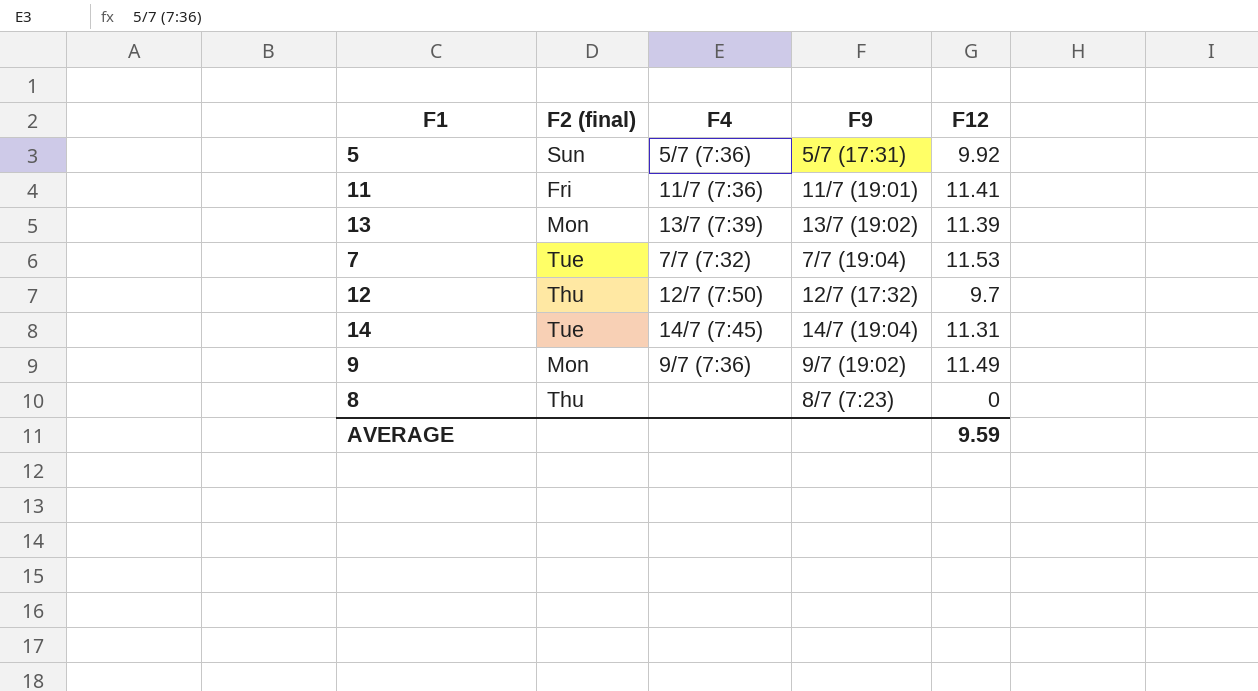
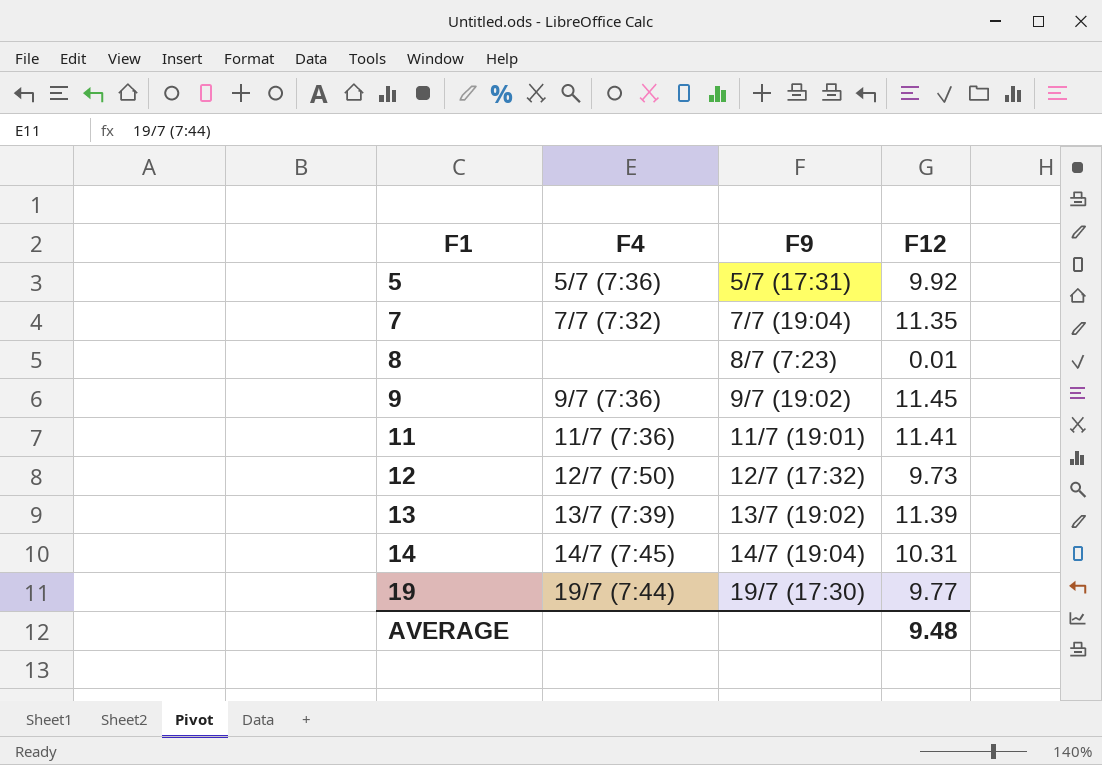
row order: none -> F1 ascending
column F2 (final) | position: 2 -> none
7 | F12: 11.53 -> 11.35
8 | F12: 0 -> 0.01
9 | F12: 11.49 -> 11.45
12 | F12: 9.7 -> 9.73
14 | F12: 11.31 -> 10.31
row 19: none -> 19/7 (7:44) | 19/7 (17:30) | 9.77
AVERAGE | F12: 9.59 -> 9.48

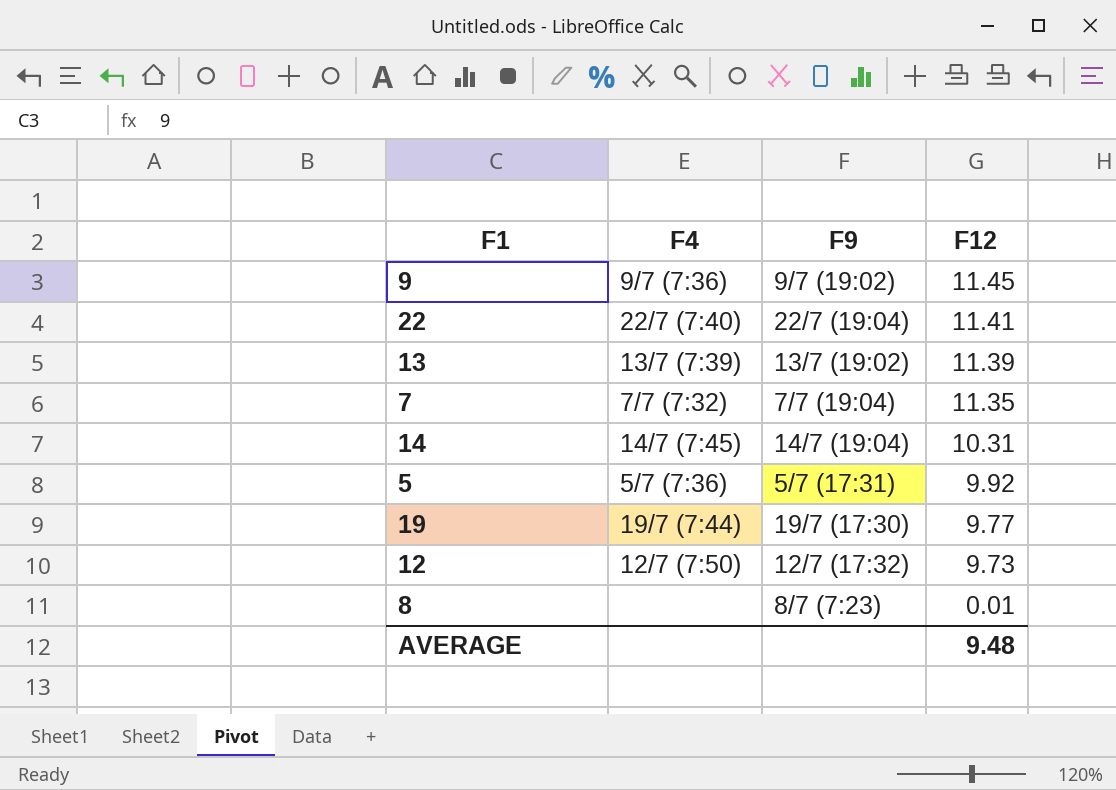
row order: F1 ascending -> F12 descending
row 11: 11/7 (7:36) | 11/7 (19:01) | 11.41 -> none
row 22: none -> 22/7 (7:40) | 22/7 (19:04) | 11.41

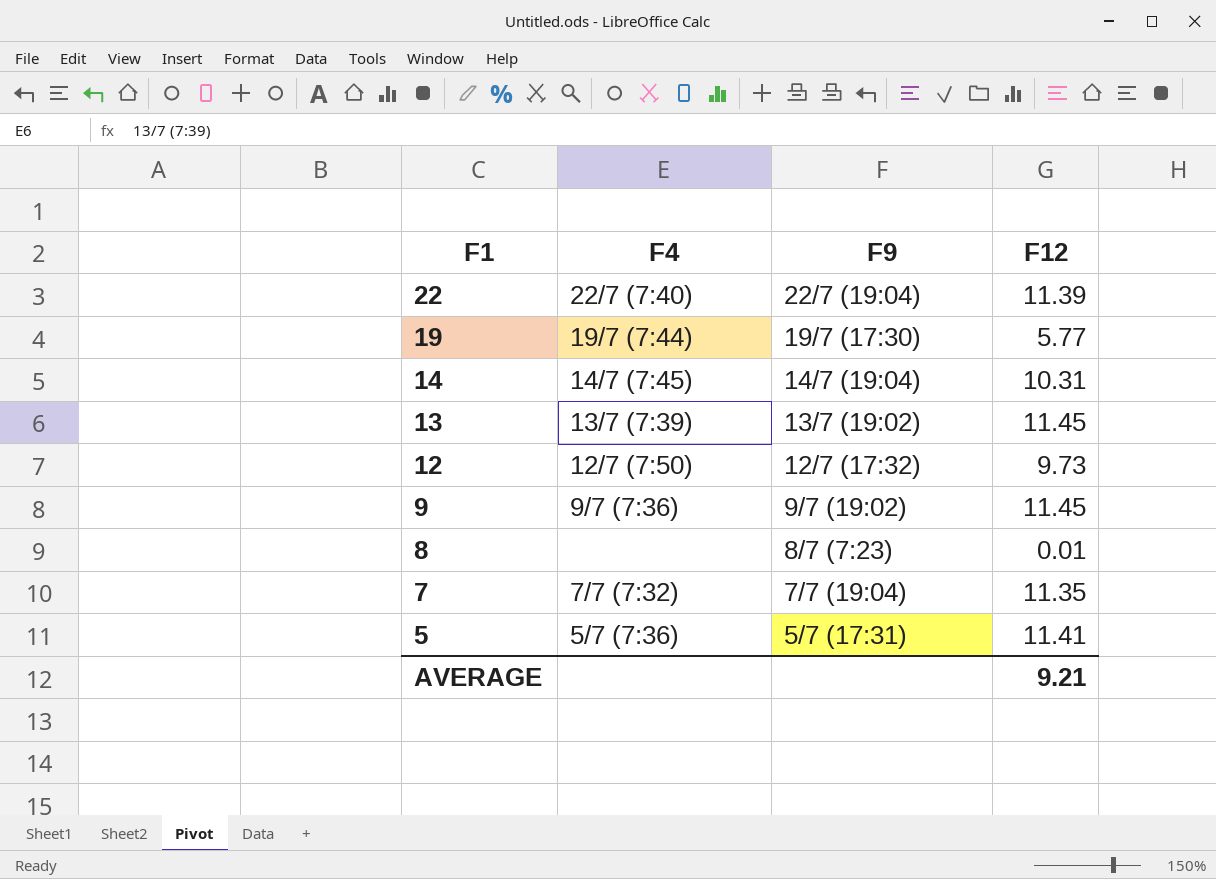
row order: F12 descending -> F1 descending
22 | F12: 11.41 -> 11.39
19 | F12: 9.77 -> 5.77
13 | F12: 11.39 -> 11.45
5 | F12: 9.92 -> 11.41
AVERAGE | F12: 9.48 -> 9.21

